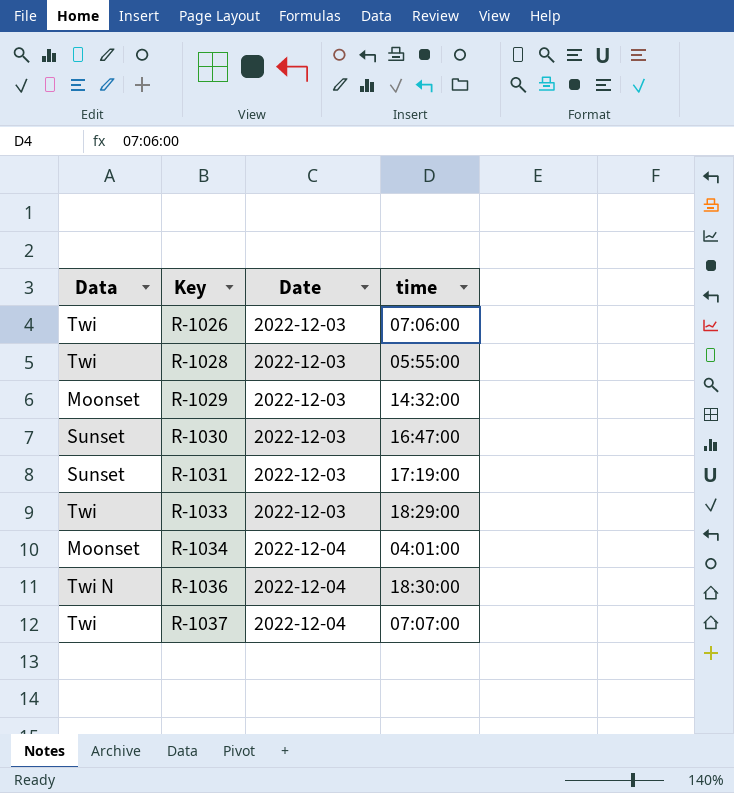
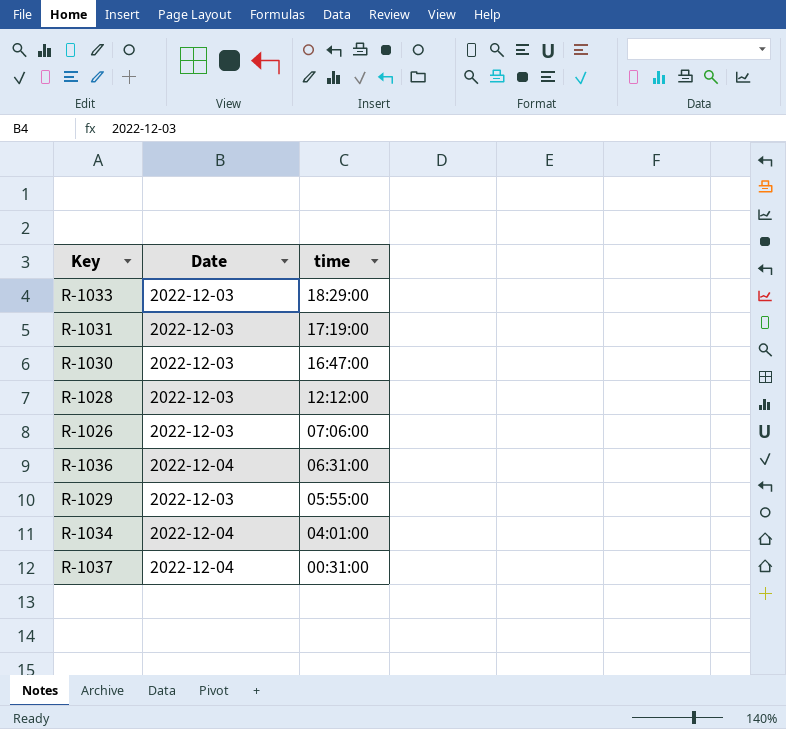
row order: Key ascending -> time descending
column Data | position: 1 -> none
R-1028 | time: 05:55:00 -> 12:12:00
R-1036 | time: 18:30:00 -> 06:31:00
R-1029 | time: 14:32:00 -> 05:55:00
R-1037 | time: 07:07:00 -> 00:31:00

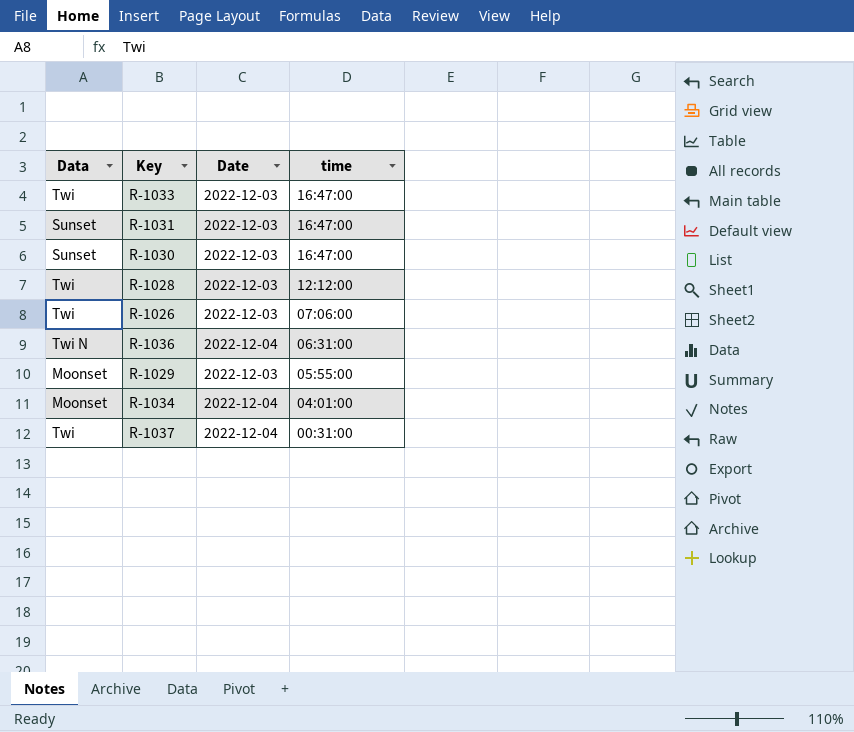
column Data | position: none -> 1
R-1033 | time: 18:29:00 -> 16:47:00
R-1031 | time: 17:19:00 -> 16:47:00

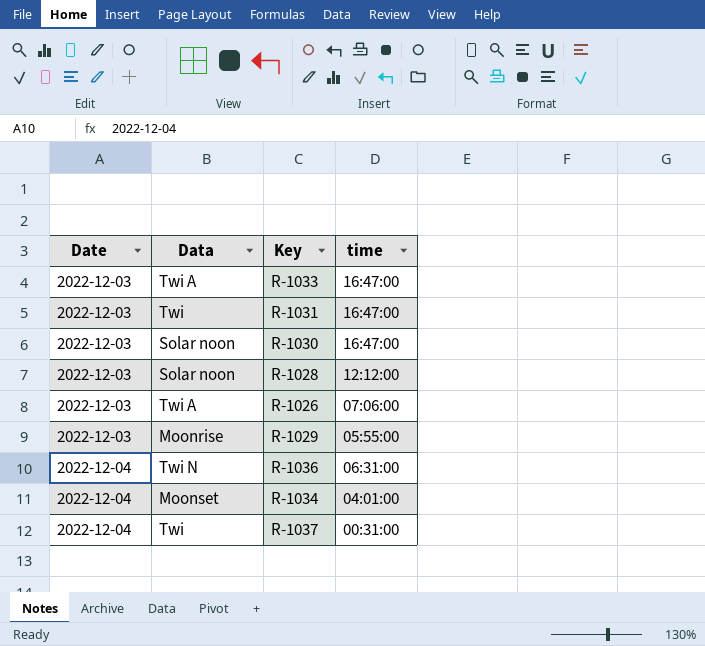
row order: time descending -> Date ascending
column Date | position: 3 -> 1
R-1033 | Data: Twi -> Twi A
R-1031 | Data: Sunset -> Twi
R-1030 | Data: Sunset -> Solar noon
R-1028 | Data: Twi -> Solar noon
R-1026 | Data: Twi -> Twi A
R-1029 | Data: Moonset -> Moonrise

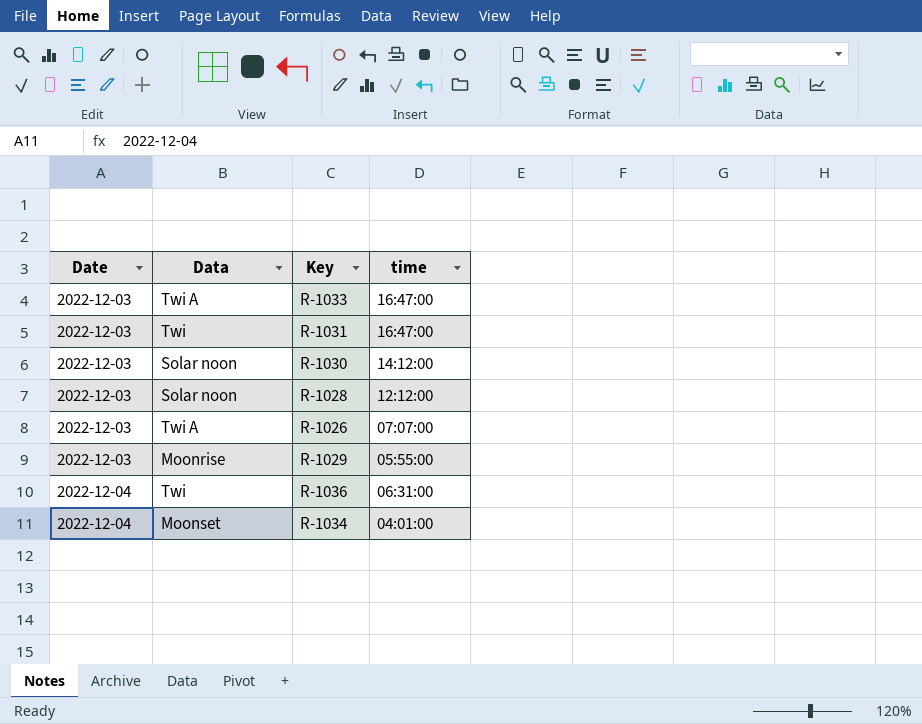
row R-1037: 2022-12-04 | Twi | 00:31:00 -> none
R-1030 | time: 16:47:00 -> 14:12:00
R-1026 | time: 07:06:00 -> 07:07:00
R-1036 | Data: Twi N -> Twi

